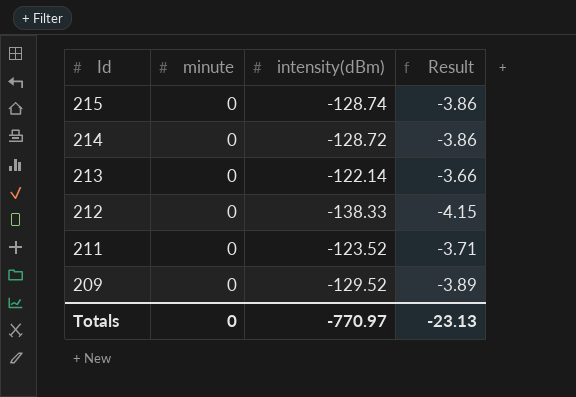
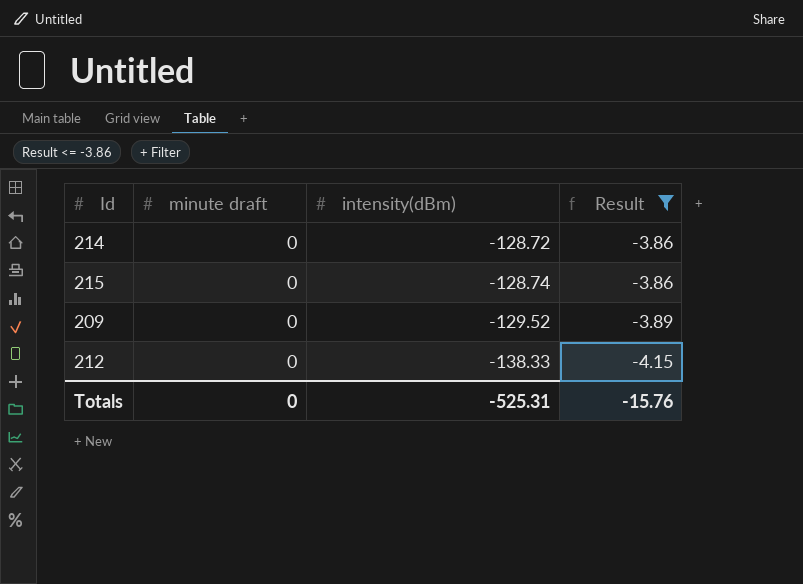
filter: none -> Result <= -3.86
row order: Id descending -> intensity(dBm) descending
column name: minute -> minute draft
Totals | intensity(dBm): -770.97 -> -525.31
Totals | Result: -23.13 -> -15.76

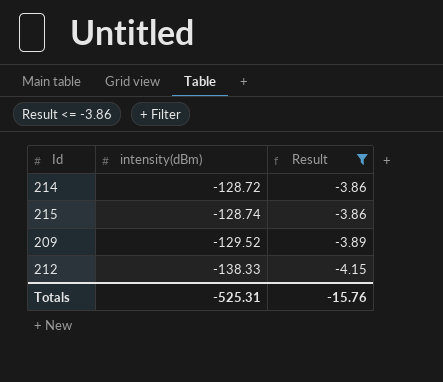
column minute draft | position: 2 -> none

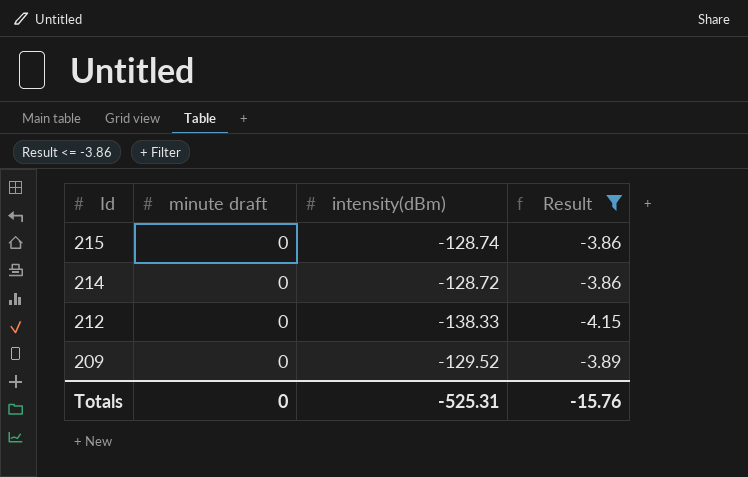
row order: intensity(dBm) descending -> Id descending
column minute draft | position: none -> 2

